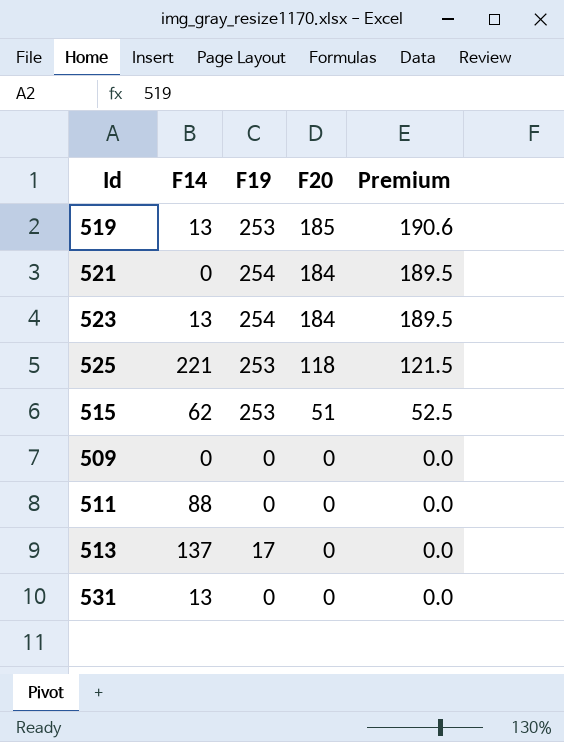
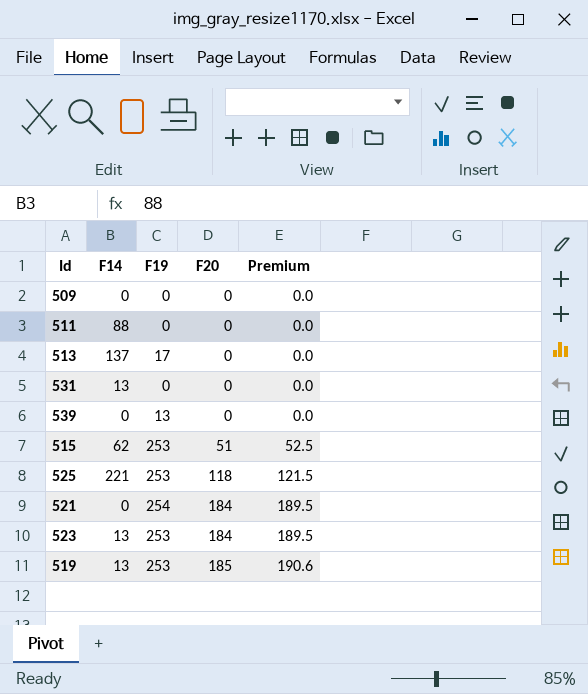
row order: F20 descending -> F20 ascending
row 539: none -> 0 | 13 | 0 | 0.0
523 | F19: 254 -> 253

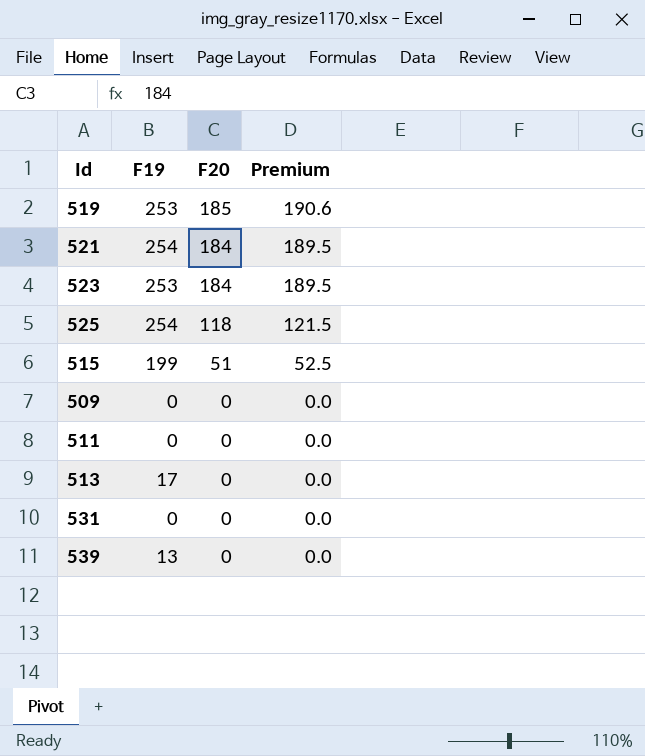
row order: F20 ascending -> F20 descending
column F14 | position: 2 -> none
525 | F19: 253 -> 254
515 | F19: 253 -> 199

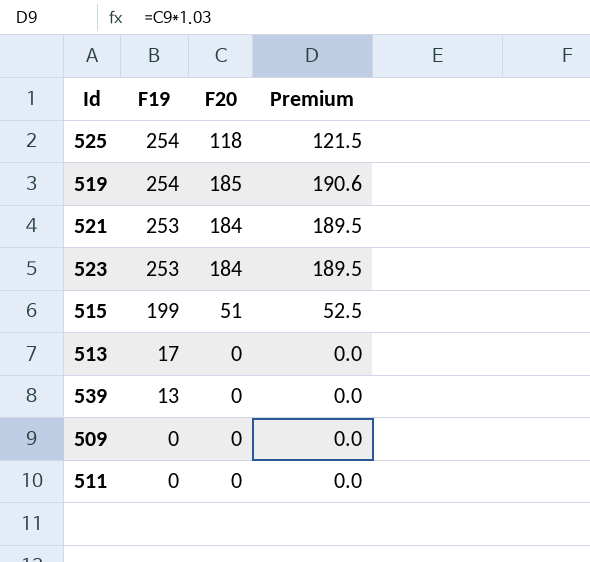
row order: F20 descending -> F19 descending
row 531: 0 | 0 | 0.0 -> none
519 | F19: 253 -> 254
521 | F19: 254 -> 253

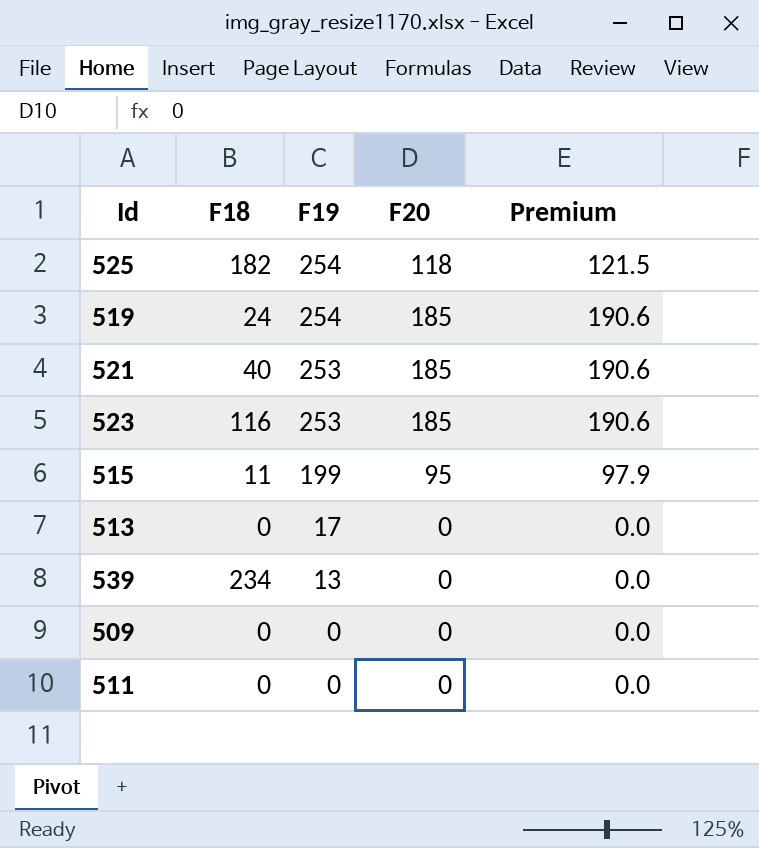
column F18 | position: none -> 2
521 | F20: 184 -> 185
521 | Premium: 189.5 -> 190.6
523 | F20: 184 -> 185
523 | Premium: 189.5 -> 190.6
515 | F20: 51 -> 95
515 | Premium: 52.5 -> 97.9

